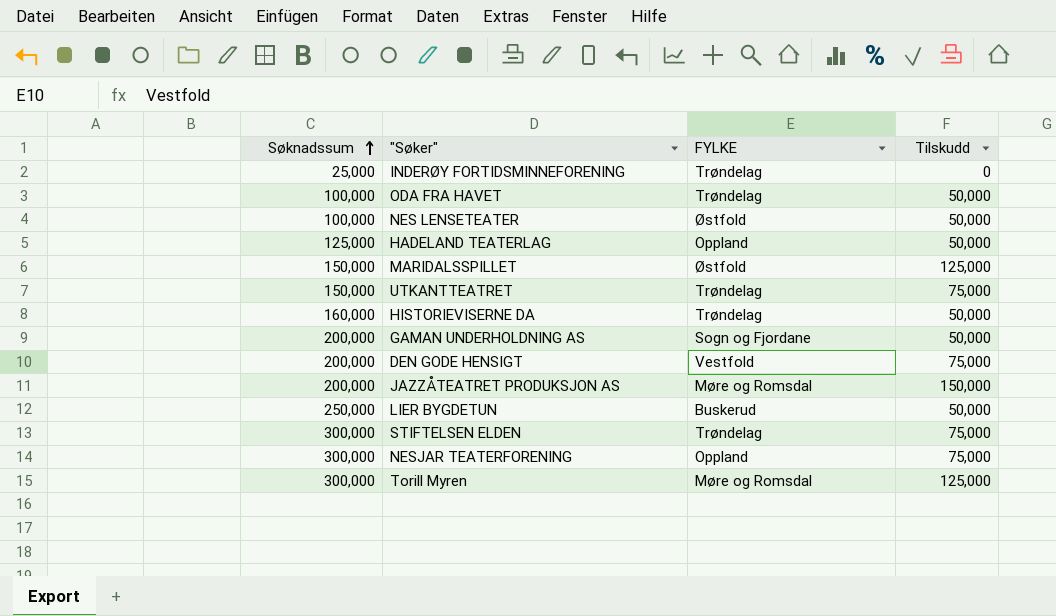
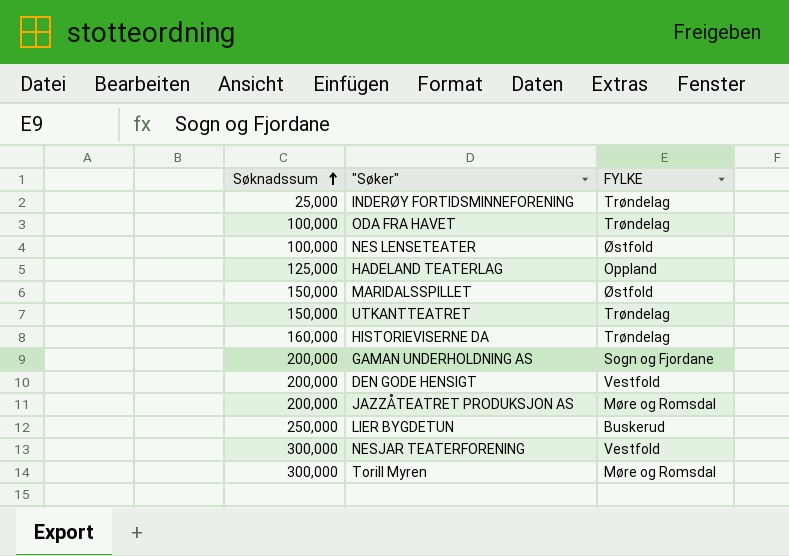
column Tilskudd | position: 4 -> none
row STIFTELSEN ELDEN: 300,000 | Trøndelag | 75,000 -> none
NESJAR TEATERFORENING | FYLKE: Oppland -> Vestfold

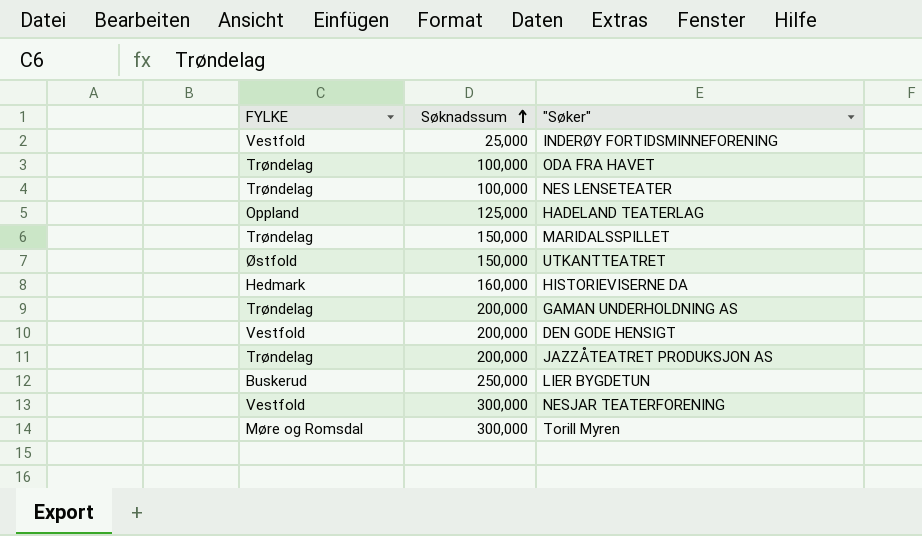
column FYLKE | position: 3 -> 1
INDERØY FORTIDSMINNEFORENING | FYLKE: Trøndelag -> Vestfold
NES LENSETEATER | FYLKE: Østfold -> Trøndelag
MARIDALSSPILLET | FYLKE: Østfold -> Trøndelag
UTKANTTEATRET | FYLKE: Trøndelag -> Østfold
HISTORIEVISERNE DA | FYLKE: Trøndelag -> Hedmark
GAMAN UNDERHOLDNING AS | FYLKE: Sogn og Fjordane -> Trøndelag
JAZZÅTEATRET PRODUKSJON AS | FYLKE: Møre og Romsdal -> Trøndelag

